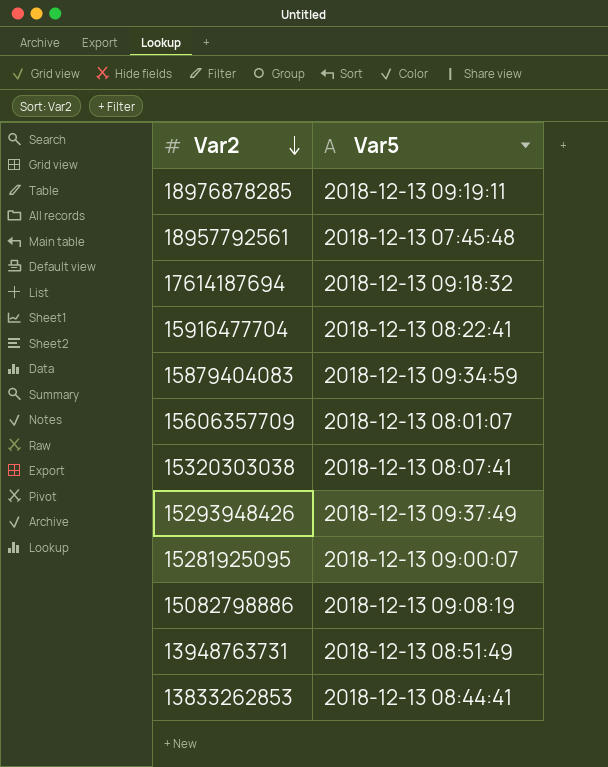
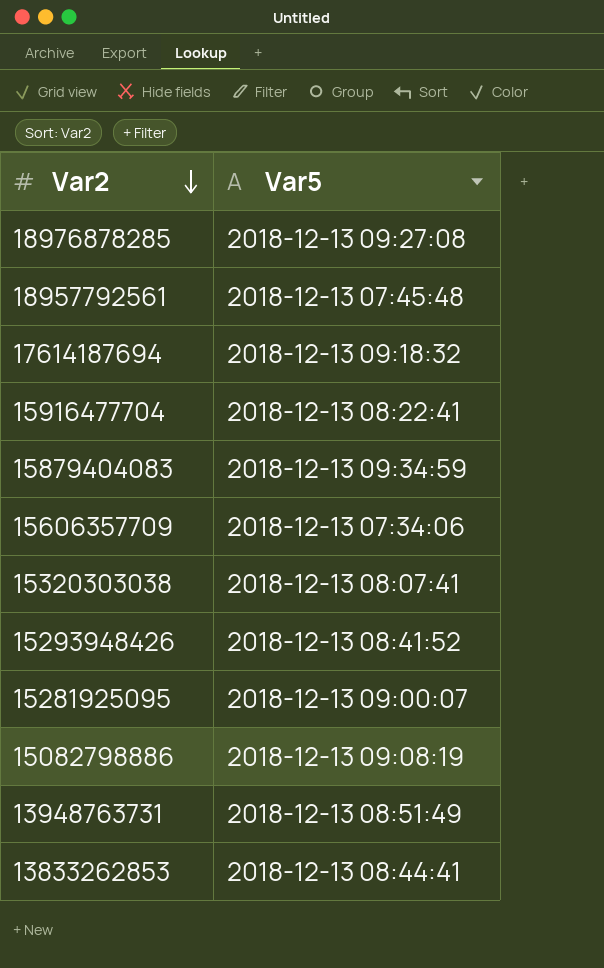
18976878285 | Var5: 2018-12-13 09:19:11 -> 2018-12-13 09:27:08
15606357709 | Var5: 2018-12-13 08:01:07 -> 2018-12-13 07:34:06
15293948426 | Var5: 2018-12-13 09:37:49 -> 2018-12-13 08:41:52

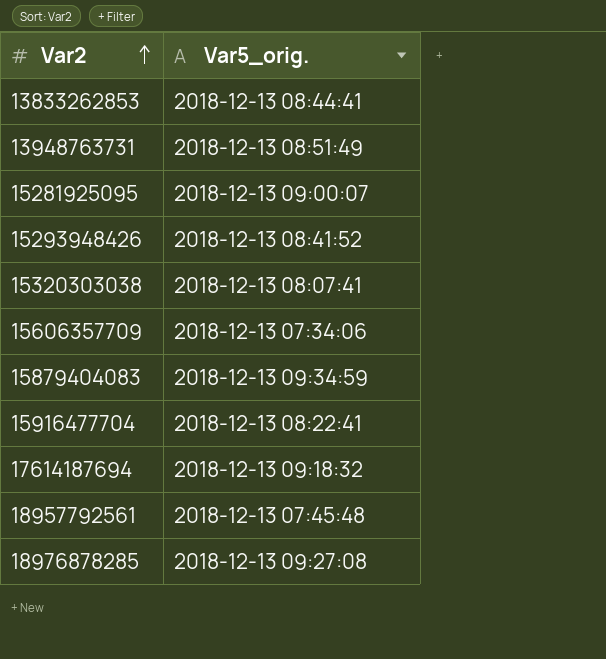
row order: Var2 descending -> Var2 ascending
column name: Var5 -> Var5_orig.
row 15082798886: 2018-12-13 09:08:19 -> none

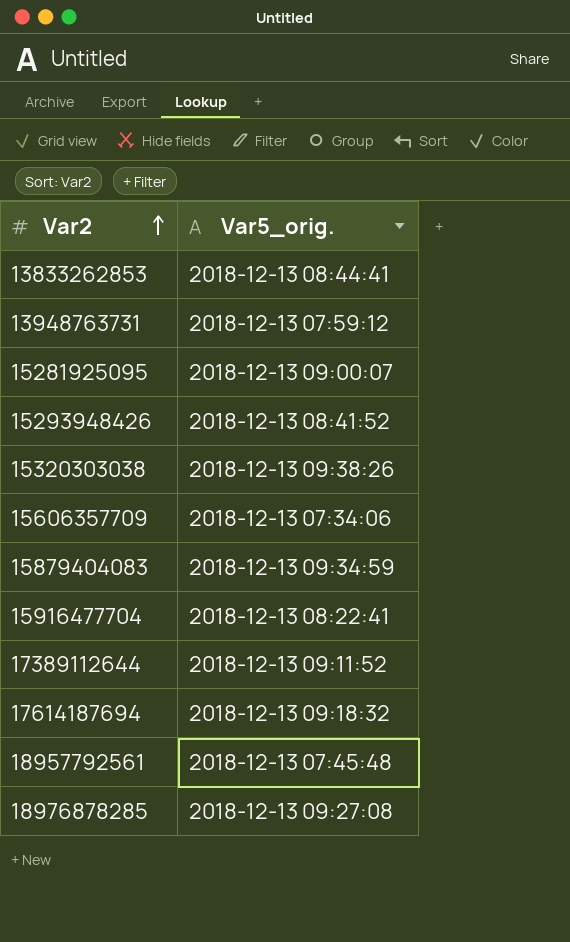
13948763731 | Var5_orig.: 2018-12-13 08:51:49 -> 2018-12-13 07:59:12
15320303038 | Var5_orig.: 2018-12-13 08:07:41 -> 2018-12-13 09:38:26
row 17389112644: none -> 2018-12-13 09:11:52

